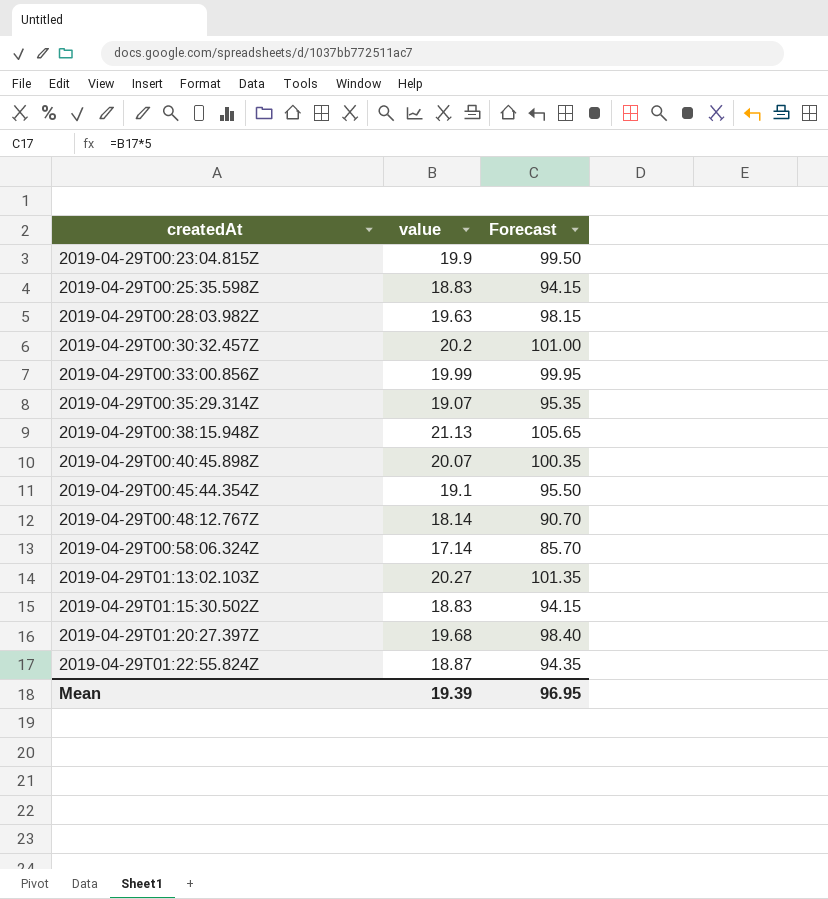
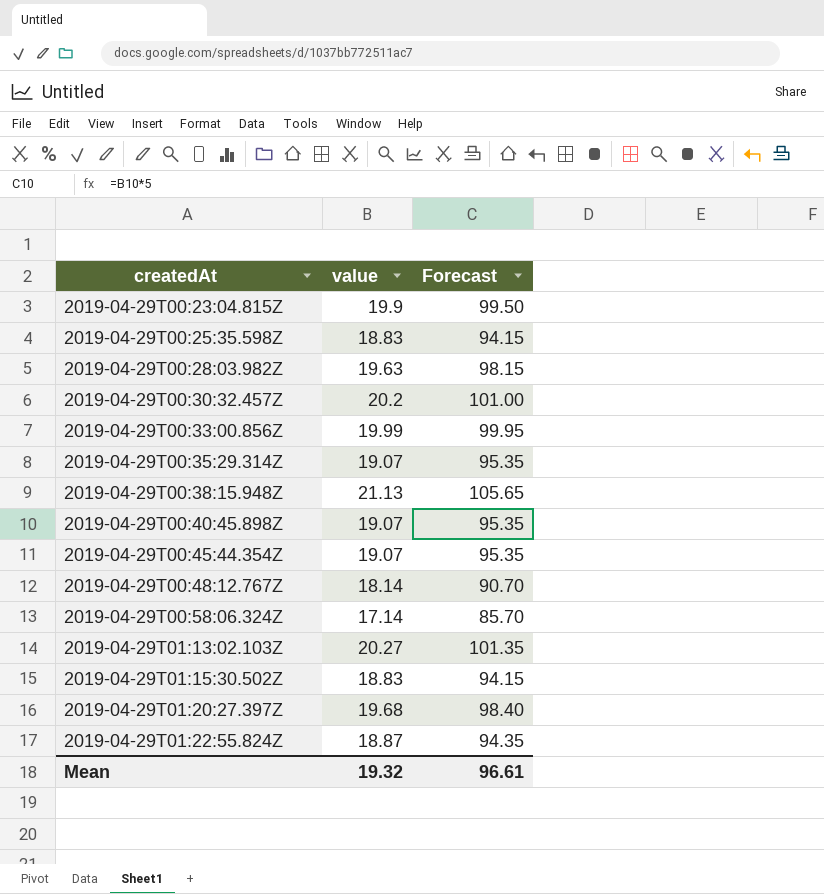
2019-04-29T00:40:45.898Z | value: 20.07 -> 19.07
2019-04-29T00:40:45.898Z | Forecast: 100.35 -> 95.35
2019-04-29T00:45:44.354Z | value: 19.1 -> 19.07
2019-04-29T00:45:44.354Z | Forecast: 95.50 -> 95.35
Mean | value: 19.39 -> 19.32
Mean | Forecast: 96.95 -> 96.61

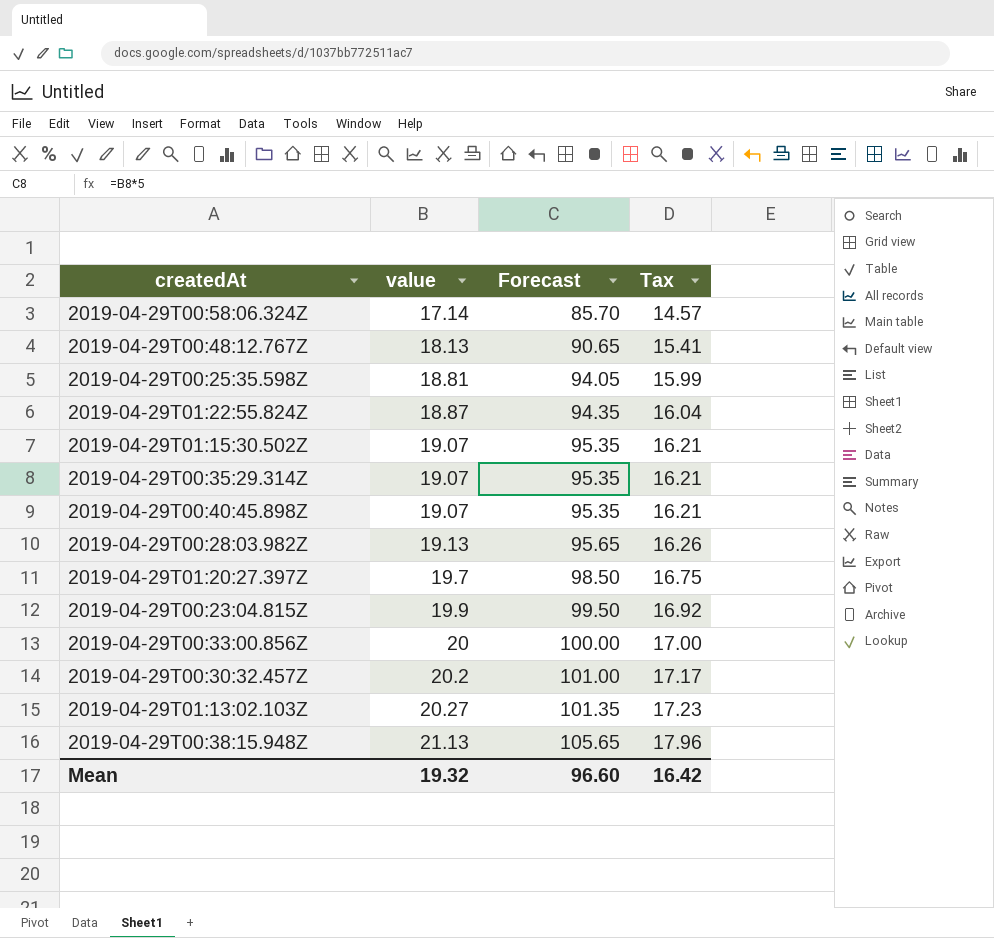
row order: createdAt ascending -> value ascending
column Tax | formula: none -> [value] * 0.85
row 2019-04-29T00:45:44.354Z: 19.07 | 95.35 -> none
2019-04-29T00:48:12.767Z | value: 18.14 -> 18.13
2019-04-29T00:48:12.767Z | Forecast: 90.70 -> 90.65
2019-04-29T00:25:35.598Z | value: 18.83 -> 18.81
2019-04-29T00:25:35.598Z | Forecast: 94.15 -> 94.05
2019-04-29T01:15:30.502Z | value: 18.83 -> 19.07
2019-04-29T01:15:30.502Z | Forecast: 94.15 -> 95.35
2019-04-29T00:28:03.982Z | value: 19.63 -> 19.13
2019-04-29T00:28:03.982Z | Forecast: 98.15 -> 95.65
2019-04-29T01:20:27.397Z | value: 19.68 -> 19.7
2019-04-29T01:20:27.397Z | Forecast: 98.40 -> 98.50
2019-04-29T00:33:00.856Z | value: 19.99 -> 20
2019-04-29T00:33:00.856Z | Forecast: 99.95 -> 100.00
Mean | Forecast: 96.61 -> 96.60

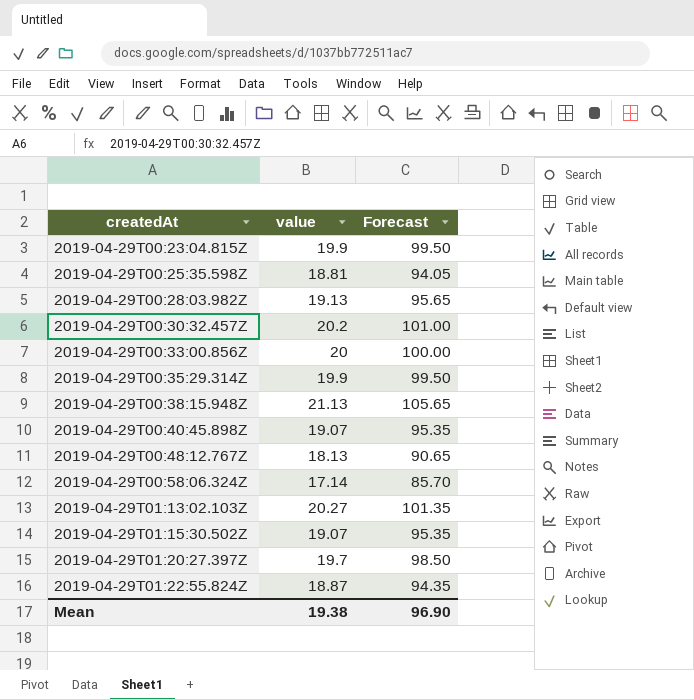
row order: value ascending -> createdAt ascending
column Tax | formula: [value] * 0.85 -> none
2019-04-29T00:35:29.314Z | value: 19.07 -> 19.9
2019-04-29T00:35:29.314Z | Forecast: 95.35 -> 99.50
Mean | value: 19.32 -> 19.38
Mean | Forecast: 96.60 -> 96.90

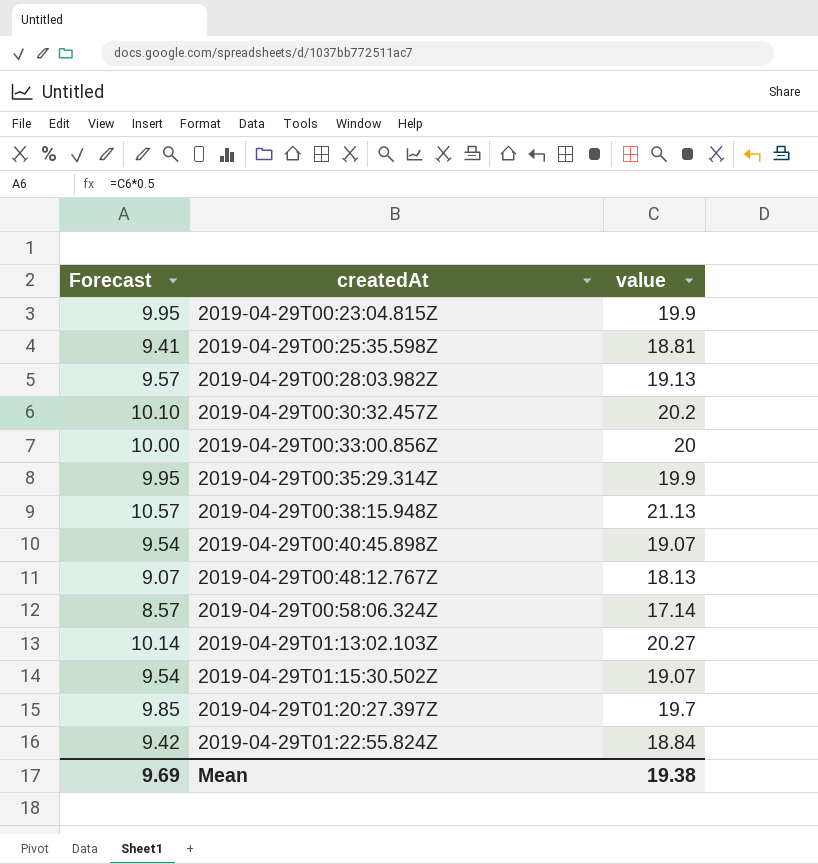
column Forecast | formula: [value] * 5 -> [value] * 0.5
column Forecast | position: 3 -> 1
2019-04-29T01:22:55.824Z | value: 18.87 -> 18.84
Mean | Forecast: 96.90 -> 9.69

